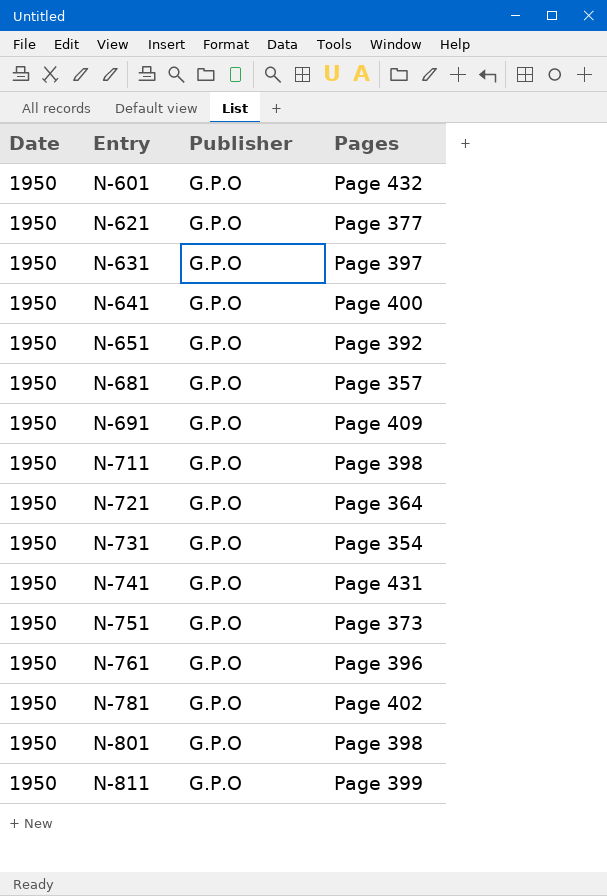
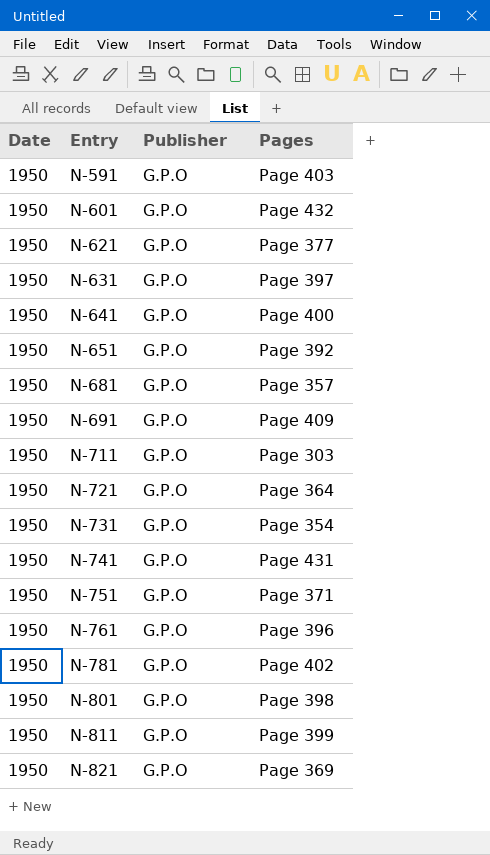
row N-591: none -> 1950 | G.P.O | Page 403
N-711 | Pages: Page 398 -> Page 303
N-751 | Pages: Page 373 -> Page 371
row N-821: none -> 1950 | G.P.O | Page 369

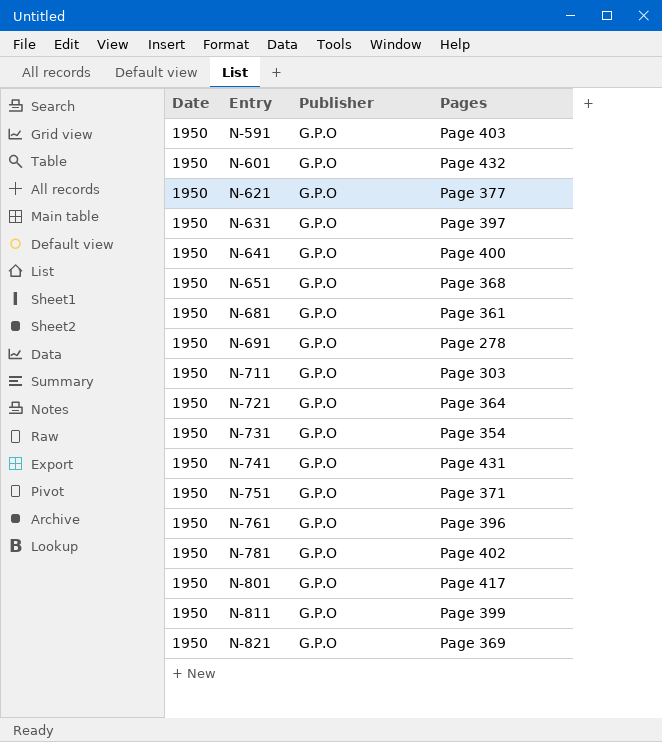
N-651 | Pages: Page 392 -> Page 368
N-681 | Pages: Page 357 -> Page 361
N-691 | Pages: Page 409 -> Page 278
N-801 | Pages: Page 398 -> Page 417

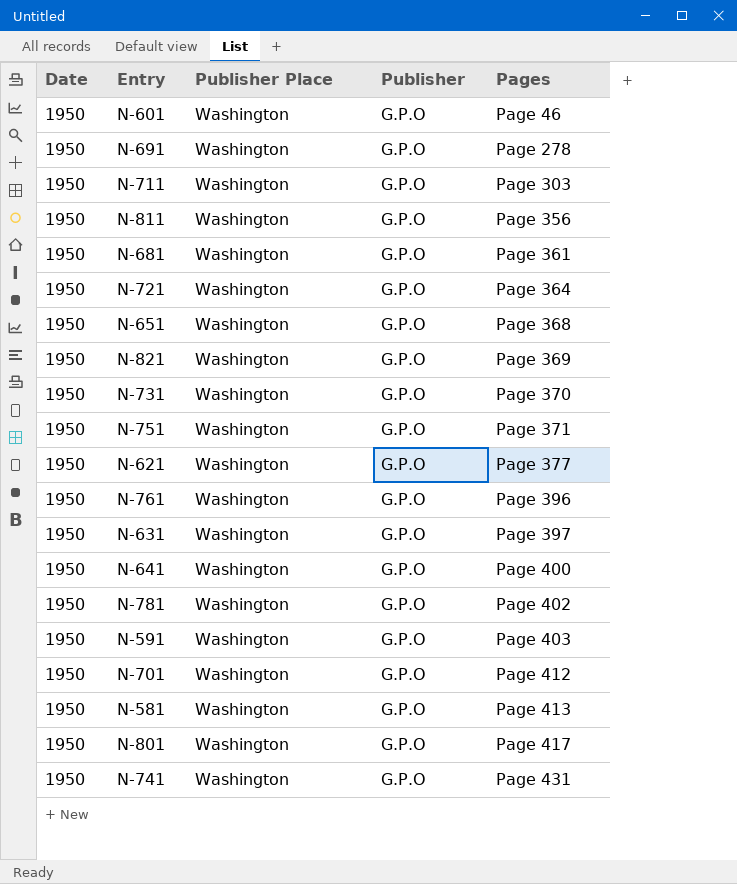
row order: Entry ascending -> Pages ascending
column Publisher Place | position: none -> 3
N-601 | Pages: Page 432 -> Page 46
N-811 | Pages: Page 399 -> Page 356
N-731 | Pages: Page 354 -> Page 370
row N-701: none -> 1950 | Washington | G.P.O | Page 412
row N-581: none -> 1950 | Washington | G.P.O | Page 413

